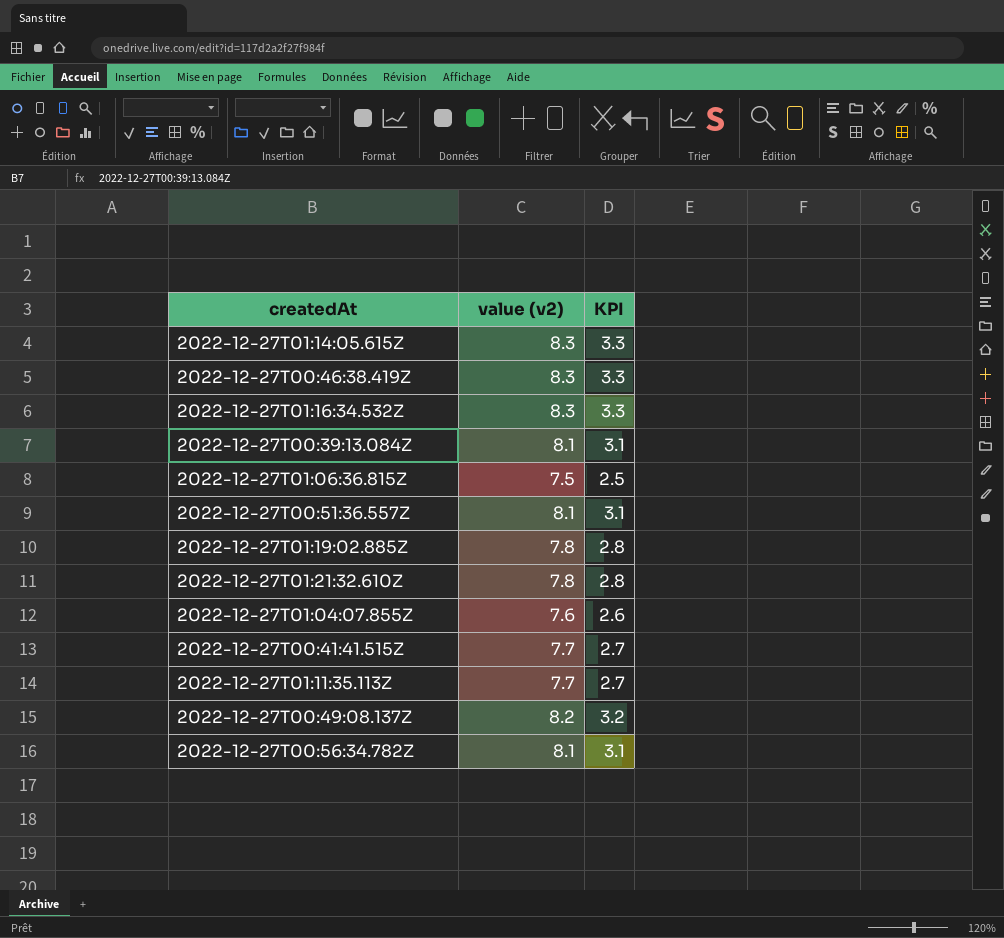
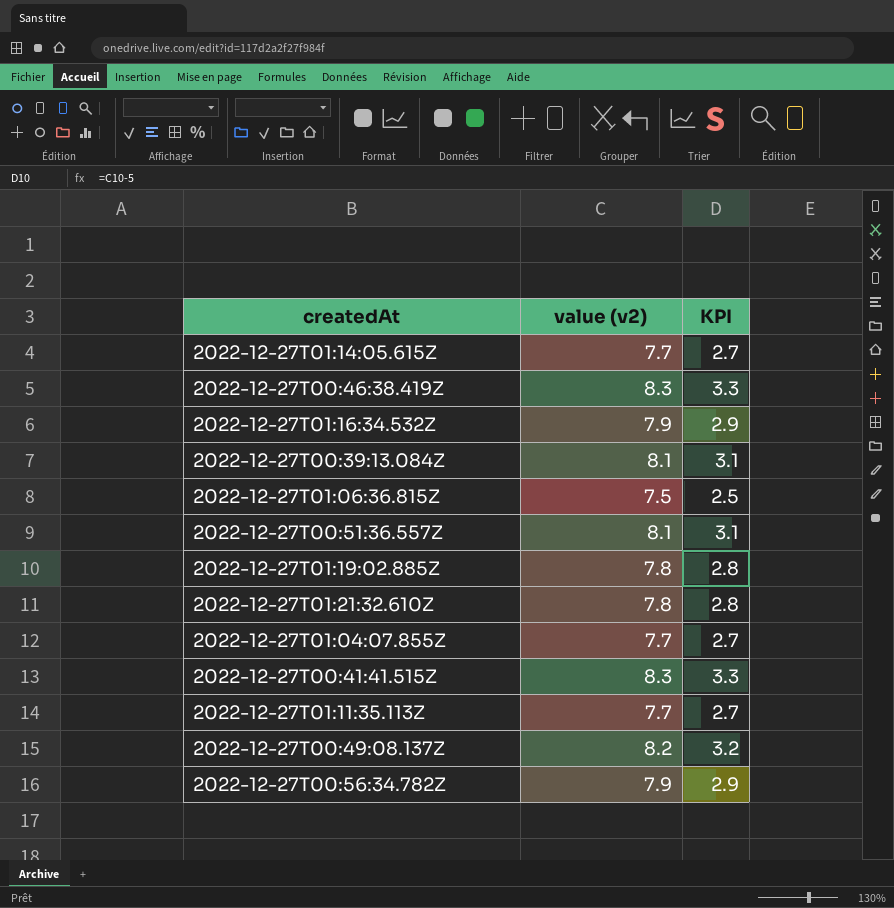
2022-12-27T01:14:05.615Z | value (v2): 8.3 -> 7.7
2022-12-27T01:14:05.615Z | KPI: 3.3 -> 2.7
2022-12-27T01:16:34.532Z | value (v2): 8.3 -> 7.9
2022-12-27T01:16:34.532Z | KPI: 3.3 -> 2.9
2022-12-27T01:04:07.855Z | value (v2): 7.6 -> 7.7
2022-12-27T01:04:07.855Z | KPI: 2.6 -> 2.7
2022-12-27T00:41:41.515Z | value (v2): 7.7 -> 8.3
2022-12-27T00:41:41.515Z | KPI: 2.7 -> 3.3
2022-12-27T00:56:34.782Z | value (v2): 8.1 -> 7.9
2022-12-27T00:56:34.782Z | KPI: 3.1 -> 2.9

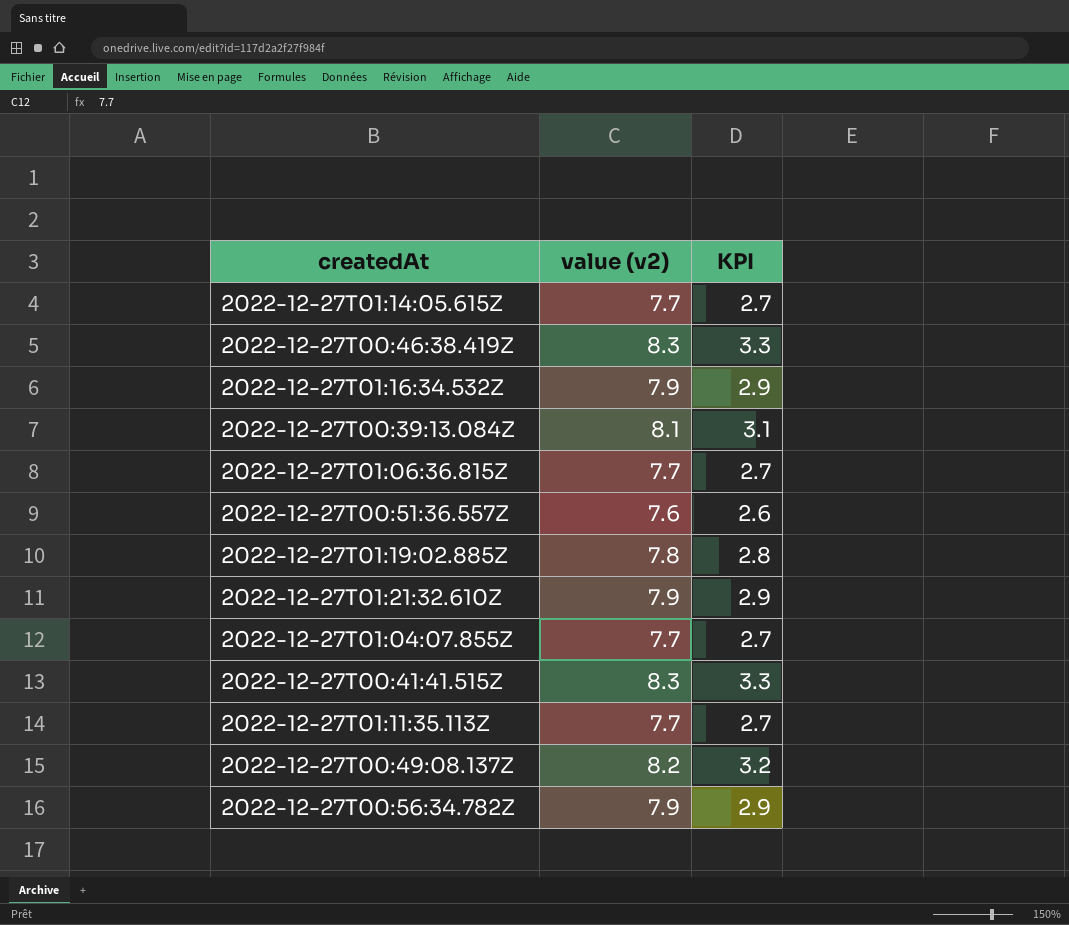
2022-12-27T01:06:36.815Z | value (v2): 7.5 -> 7.7
2022-12-27T01:06:36.815Z | KPI: 2.5 -> 2.7
2022-12-27T00:51:36.557Z | value (v2): 8.1 -> 7.6
2022-12-27T00:51:36.557Z | KPI: 3.1 -> 2.6
2022-12-27T01:21:32.610Z | value (v2): 7.8 -> 7.9
2022-12-27T01:21:32.610Z | KPI: 2.8 -> 2.9

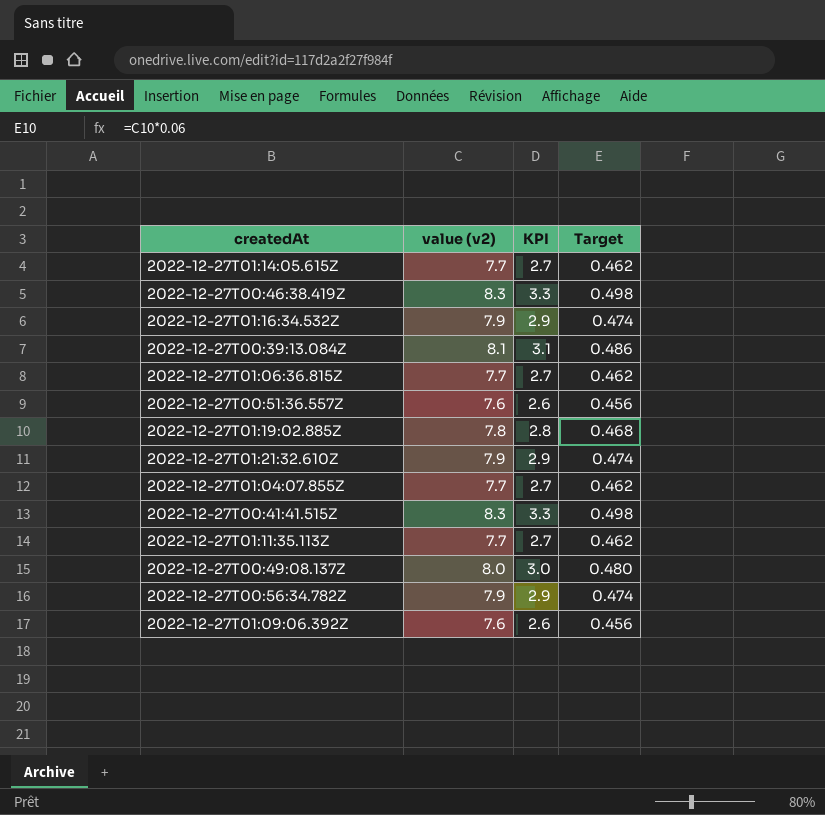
column Target | formula: none -> [value (v2)] * 0.06
2022-12-27T00:49:08.137Z | value (v2): 8.2 -> 8.0
2022-12-27T00:49:08.137Z | KPI: 3.2 -> 3.0
row 2022-12-27T01:09:06.392Z: none -> 7.6 | 2.6 | 0.456

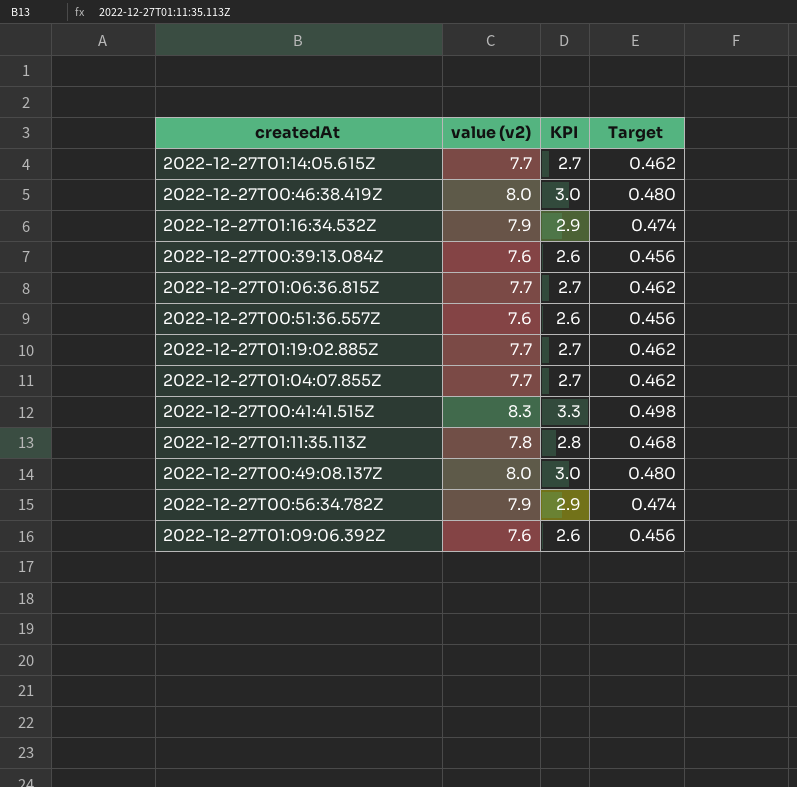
row 2022-12-27T01:21:32.610Z: 7.9 | 2.9 | 0.474 -> none
2022-12-27T00:46:38.419Z | value (v2): 8.3 -> 8.0
2022-12-27T00:46:38.419Z | KPI: 3.3 -> 3.0
2022-12-27T00:46:38.419Z | Target: 0.498 -> 0.480
2022-12-27T00:39:13.084Z | value (v2): 8.1 -> 7.6
2022-12-27T00:39:13.084Z | KPI: 3.1 -> 2.6
2022-12-27T00:39:13.084Z | Target: 0.486 -> 0.456
2022-12-27T01:19:02.885Z | value (v2): 7.8 -> 7.7
2022-12-27T01:19:02.885Z | KPI: 2.8 -> 2.7
2022-12-27T01:19:02.885Z | Target: 0.468 -> 0.462
2022-12-27T01:11:35.113Z | value (v2): 7.7 -> 7.8
2022-12-27T01:11:35.113Z | KPI: 2.7 -> 2.8
2022-12-27T01:11:35.113Z | Target: 0.462 -> 0.468

